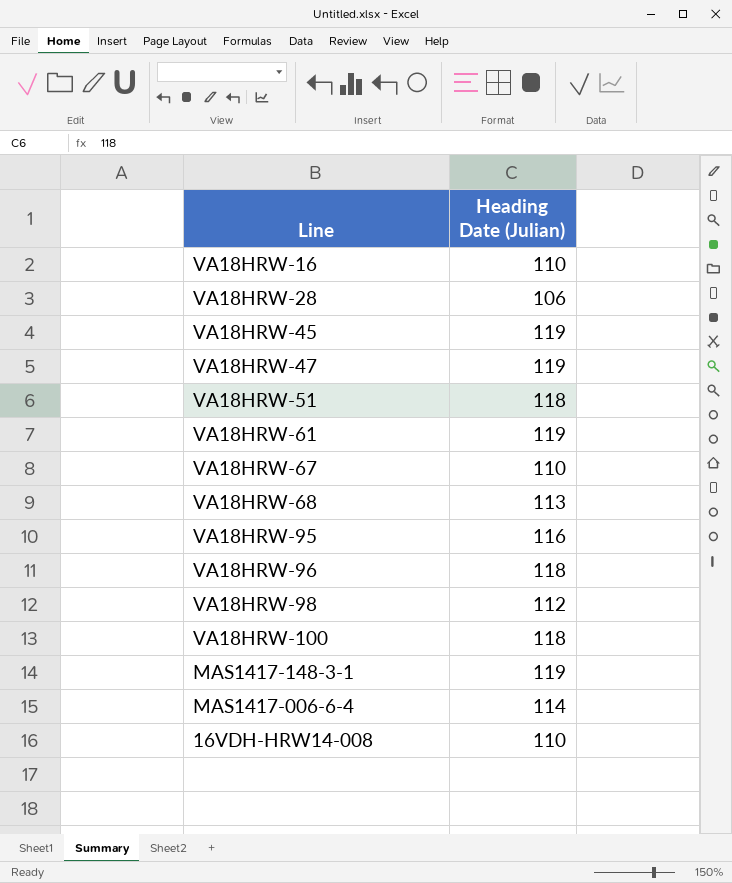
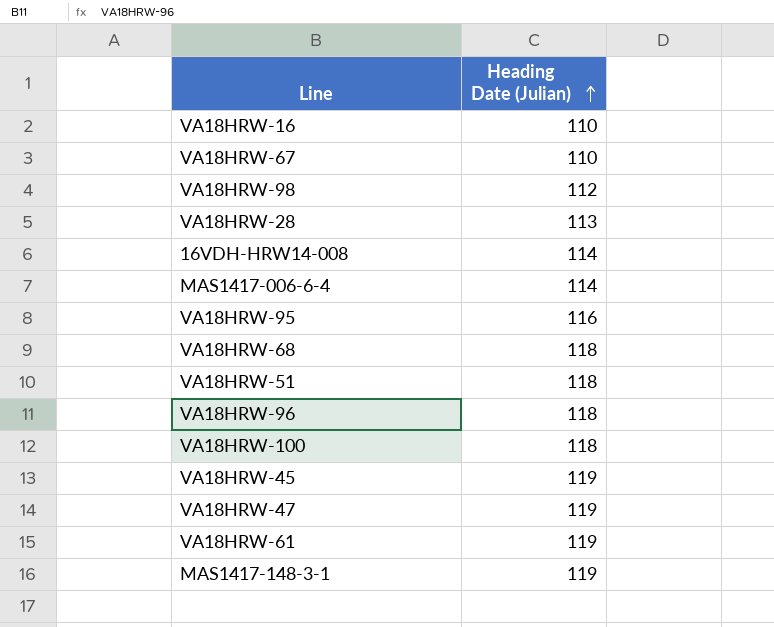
row order: none -> Heading Date (Julian) ascending
VA18HRW-28 | Heading Date (Julian): 106 -> 113
16VDH-HRW14-008 | Heading Date (Julian): 110 -> 114
VA18HRW-68 | Heading Date (Julian): 113 -> 118

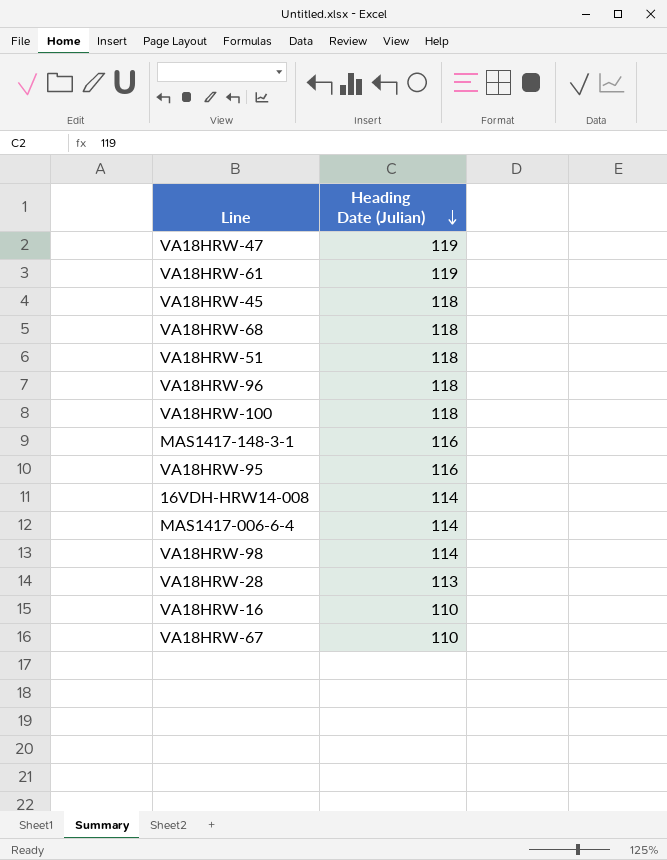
row order: Heading Date (Julian) ascending -> Heading Date (Julian) descending
VA18HRW-45 | Heading Date (Julian): 119 -> 118
MAS1417-148-3-1 | Heading Date (Julian): 119 -> 116
VA18HRW-98 | Heading Date (Julian): 112 -> 114

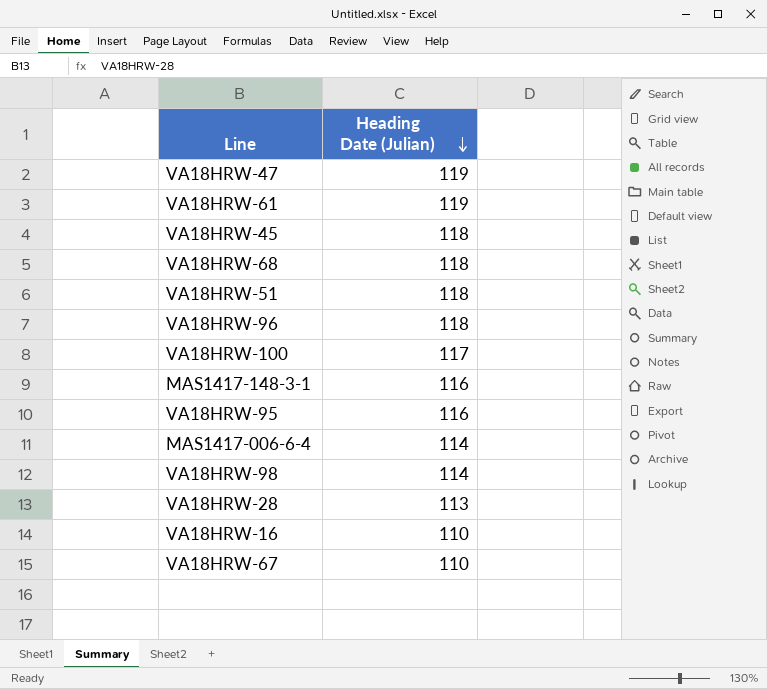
row 16VDH-HRW14-008: 114 -> none
VA18HRW-100 | Heading Date (Julian): 118 -> 117

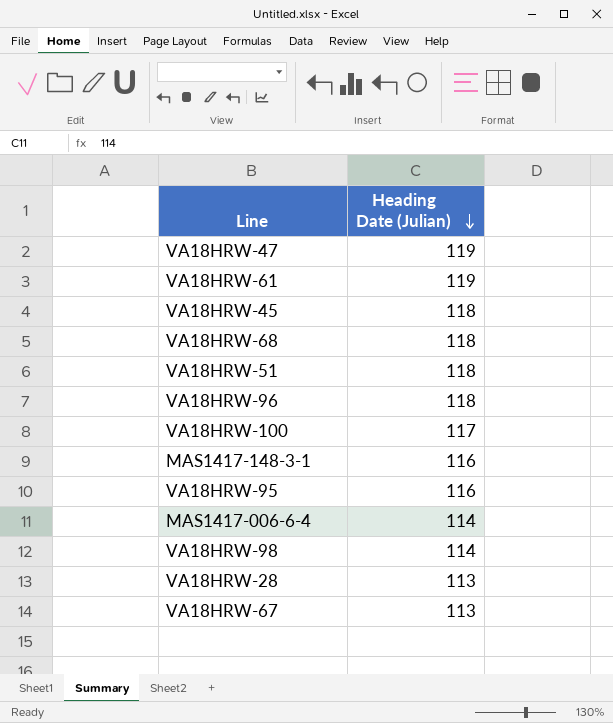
row VA18HRW-16: 110 -> none
VA18HRW-67 | Heading Date (Julian): 110 -> 113

